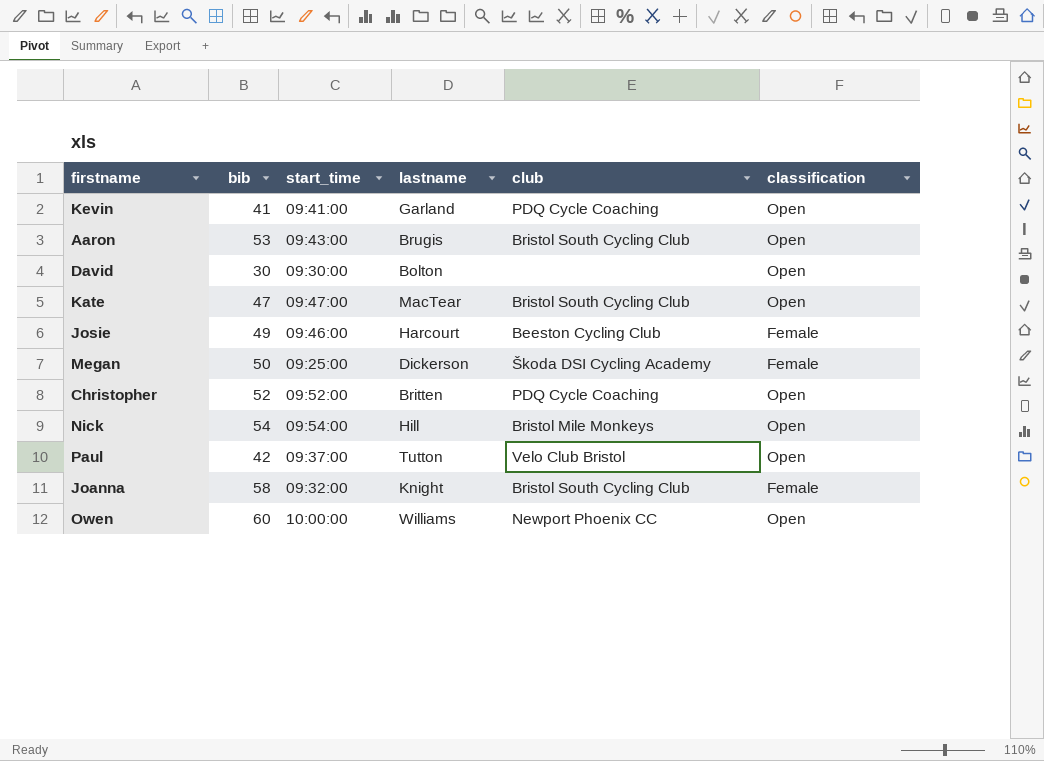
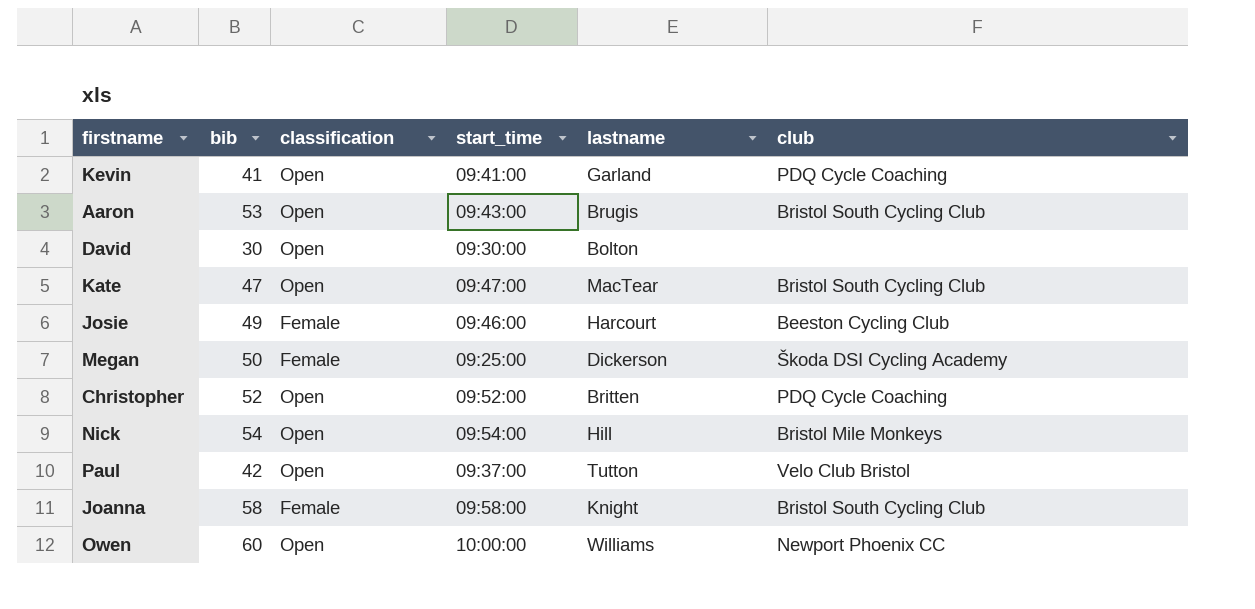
column classification | position: 6 -> 3
Joanna | start_time: 09:32:00 -> 09:58:00

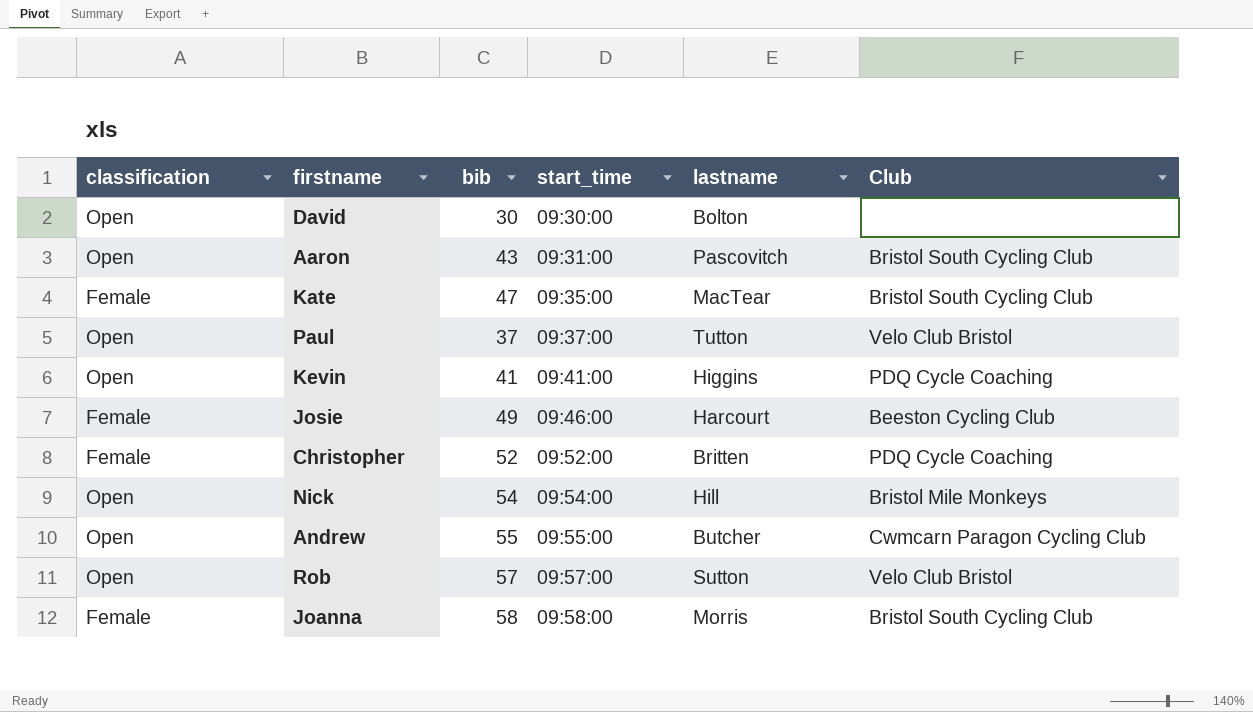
row order: none -> start_time ascending
column classification | position: 3 -> 1
column name: club -> Club
row Megan: 50 | Female | 09:25:00 | Dickerson | Škoda DSI Cycling Academy -> none
row Owen: 60 | Open | 10:00:00 | Williams | Newport Phoenix CC -> none
Aaron | bib: 53 -> 43
Aaron | start_time: 09:43:00 -> 09:31:00
Aaron | lastname: Brugis -> Pascovitch
Kate | classification: Open -> Female
Kate | start_time: 09:47:00 -> 09:35:00
Paul | bib: 42 -> 37
Kevin | lastname: Garland -> Higgins
Christopher | classification: Open -> Female
row Andrew: none -> Open | 55 | 09:55:00 | Butcher | Cwmcarn Paragon Cycling Club
row Rob: none -> Open | 57 | 09:57:00 | Sutton | Velo Club Bristol
Joanna | lastname: Knight -> Morris

